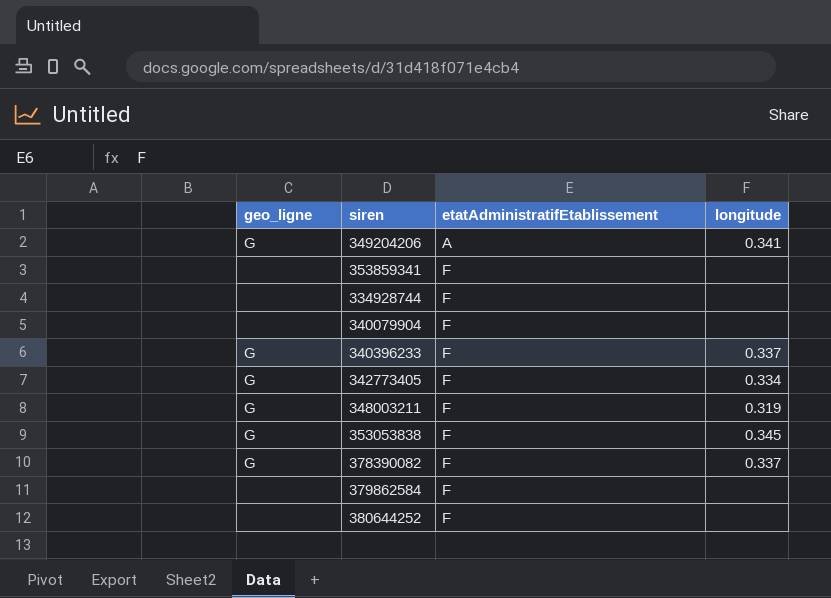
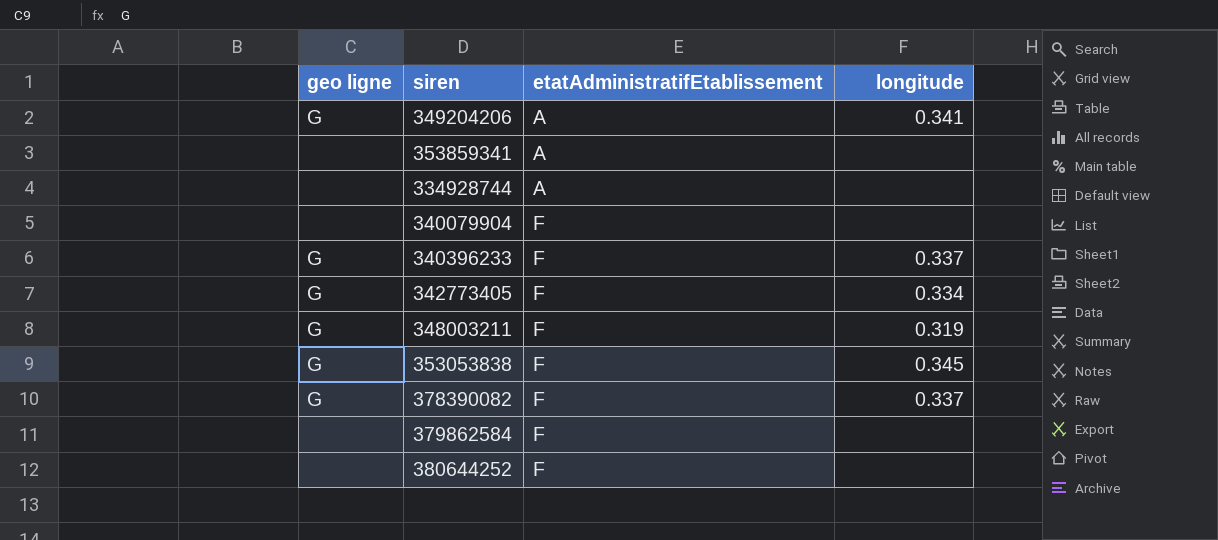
column name: geo_ligne -> geo ligne
353859341 | etatAdministratifEtablissement: F -> A
334928744 | etatAdministratifEtablissement: F -> A

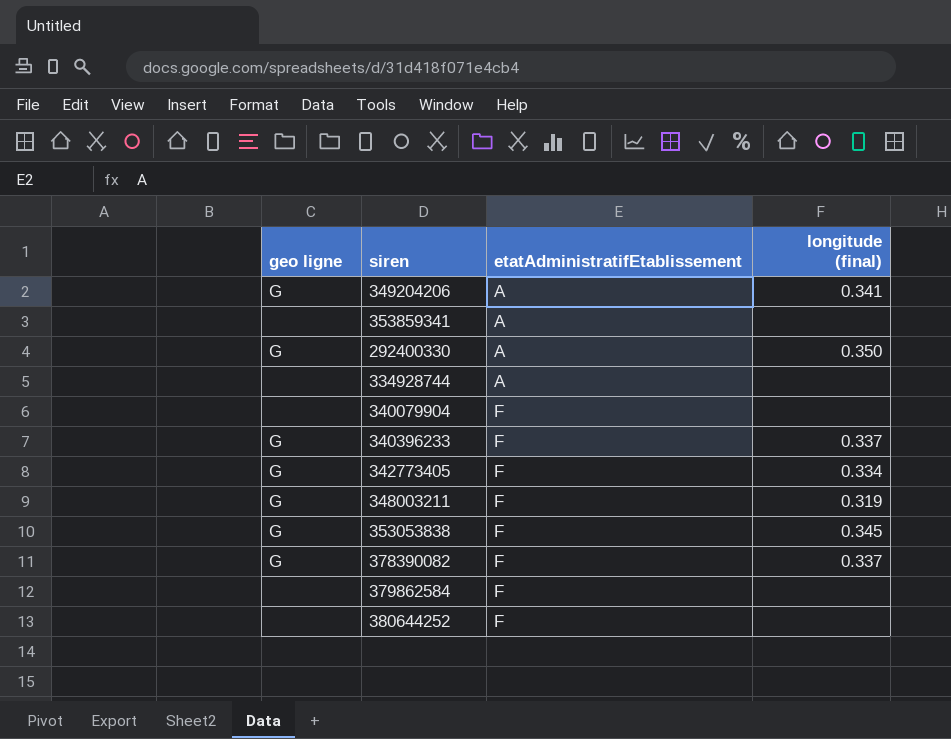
column name: longitude -> longitude (final)
row 292400330: none -> G | A | 0.350

